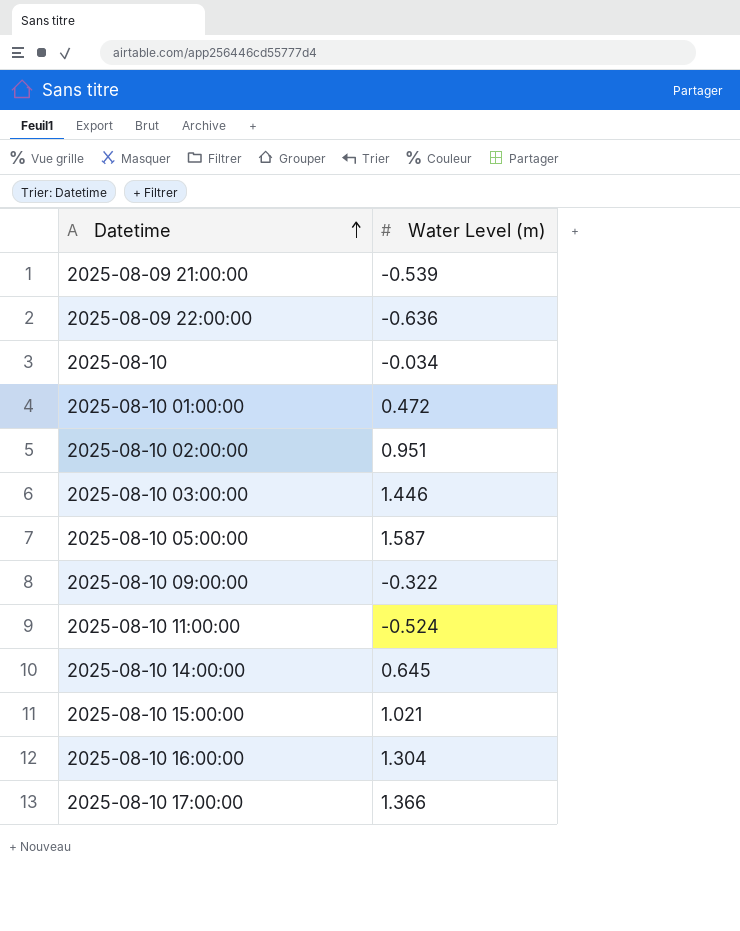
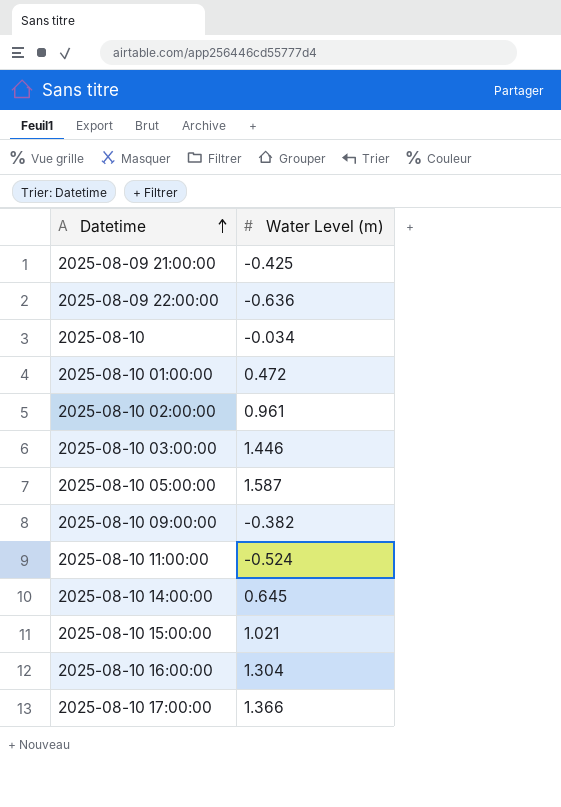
2025-08-09 21:00:00 | Water Level (m): -0.539 -> -0.425
2025-08-10 02:00:00 | Water Level (m): 0.951 -> 0.961
2025-08-10 09:00:00 | Water Level (m): -0.322 -> -0.382

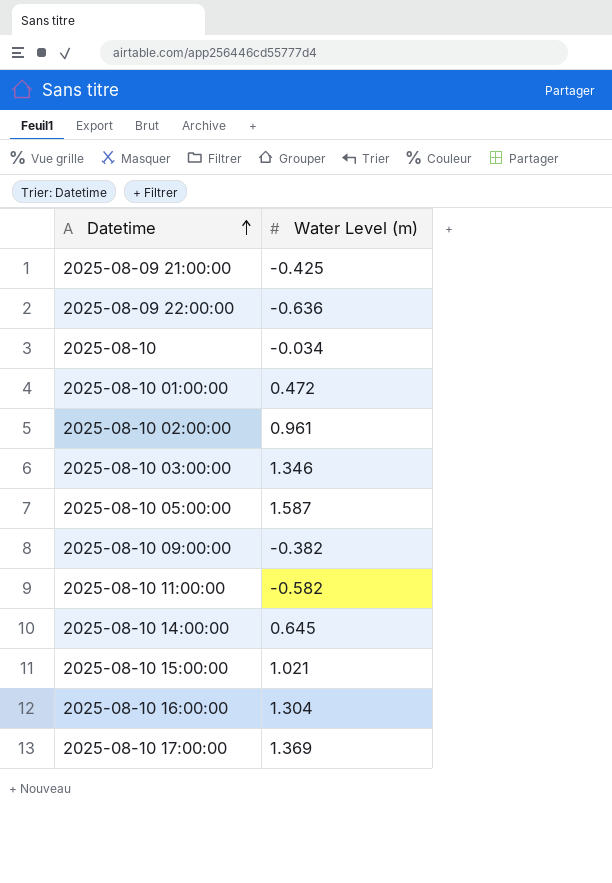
2025-08-10 03:00:00 | Water Level (m): 1.446 -> 1.346
2025-08-10 11:00:00 | Water Level (m): -0.524 -> -0.582
2025-08-10 17:00:00 | Water Level (m): 1.366 -> 1.369

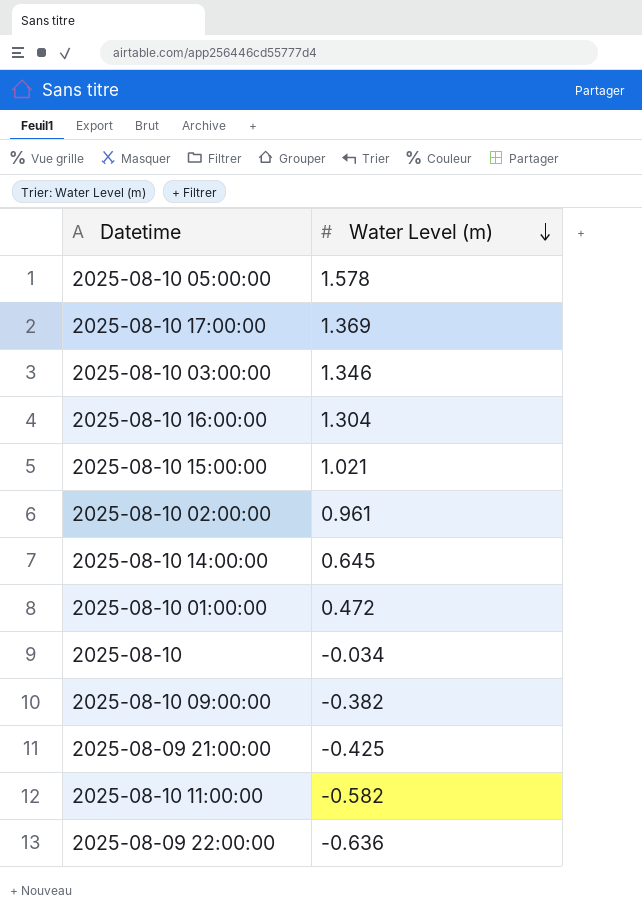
row order: Datetime ascending -> Water Level (m) descending
2025-08-10 05:00:00 | Water Level (m): 1.587 -> 1.578

